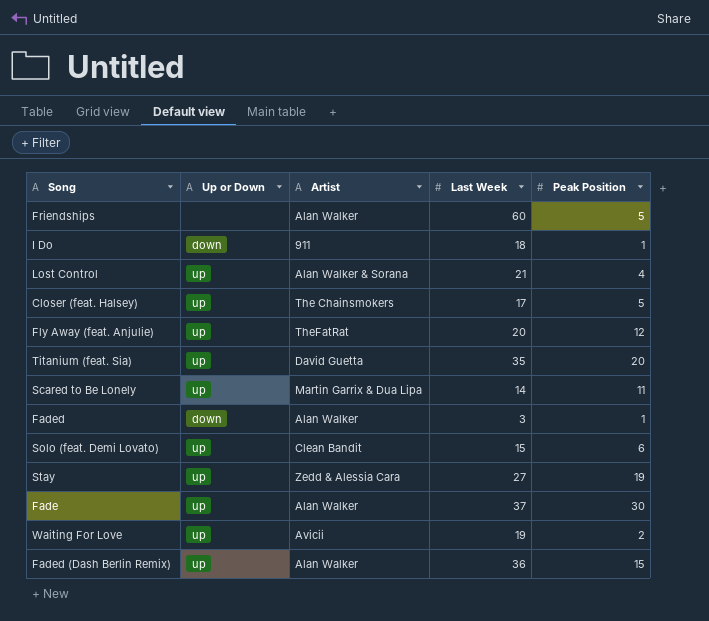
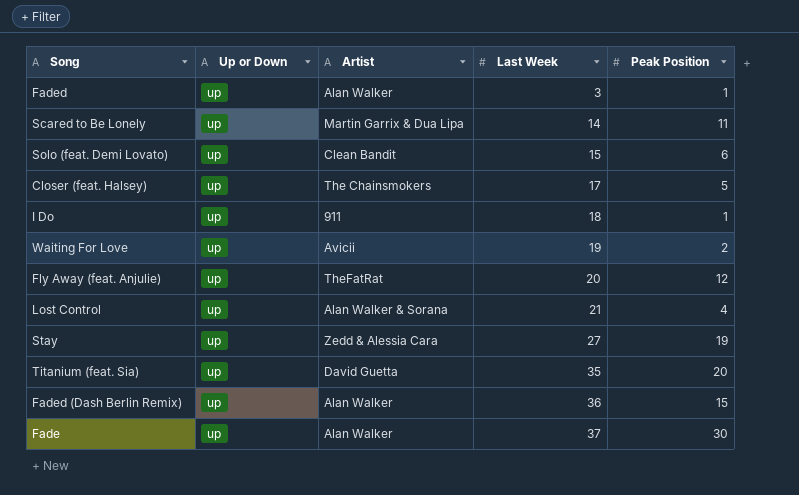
row order: none -> Last Week ascending
row Friendships: none | Alan Walker | 60 | 5 -> none
Faded | Up or Down: down -> up
I Do | Up or Down: down -> up

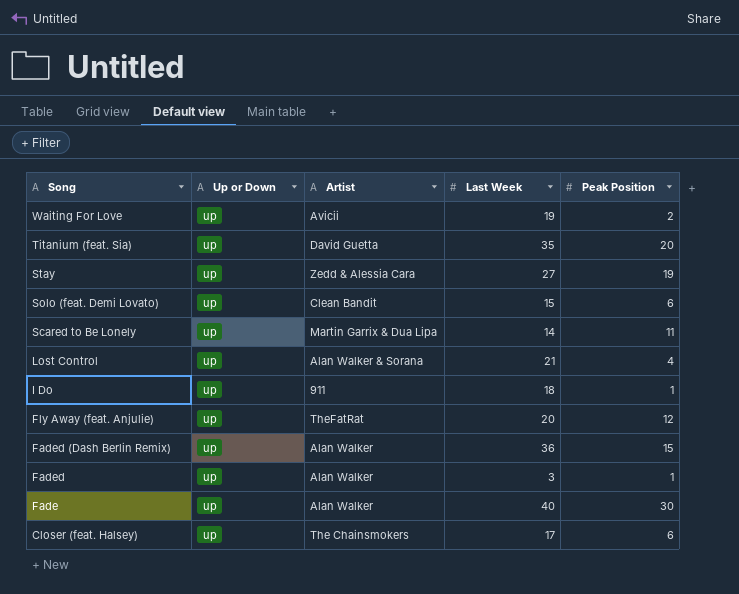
row order: Last Week ascending -> Song descending
Fade | Last Week: 37 -> 40
Closer (feat. Halsey) | Peak Position: 5 -> 6

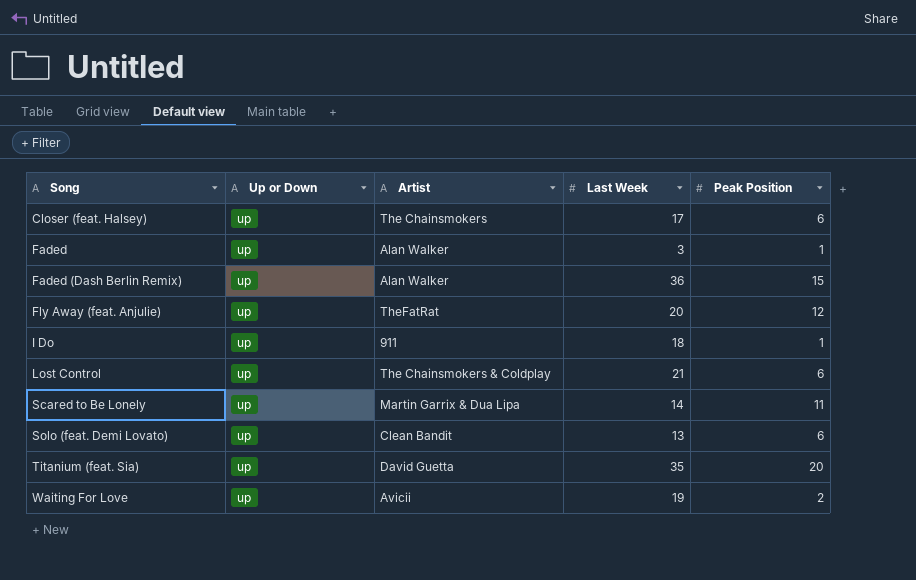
row order: Song descending -> Song ascending
row Stay: up | Zedd & Alessia Cara | 27 | 19 -> none
row Fade: up | Alan Walker | 40 | 30 -> none
Lost Control | Artist: Alan Walker & Sorana -> The Chainsmokers & Coldplay
Lost Control | Peak Position: 4 -> 6
Solo (feat. Demi Lovato) | Last Week: 15 -> 13

